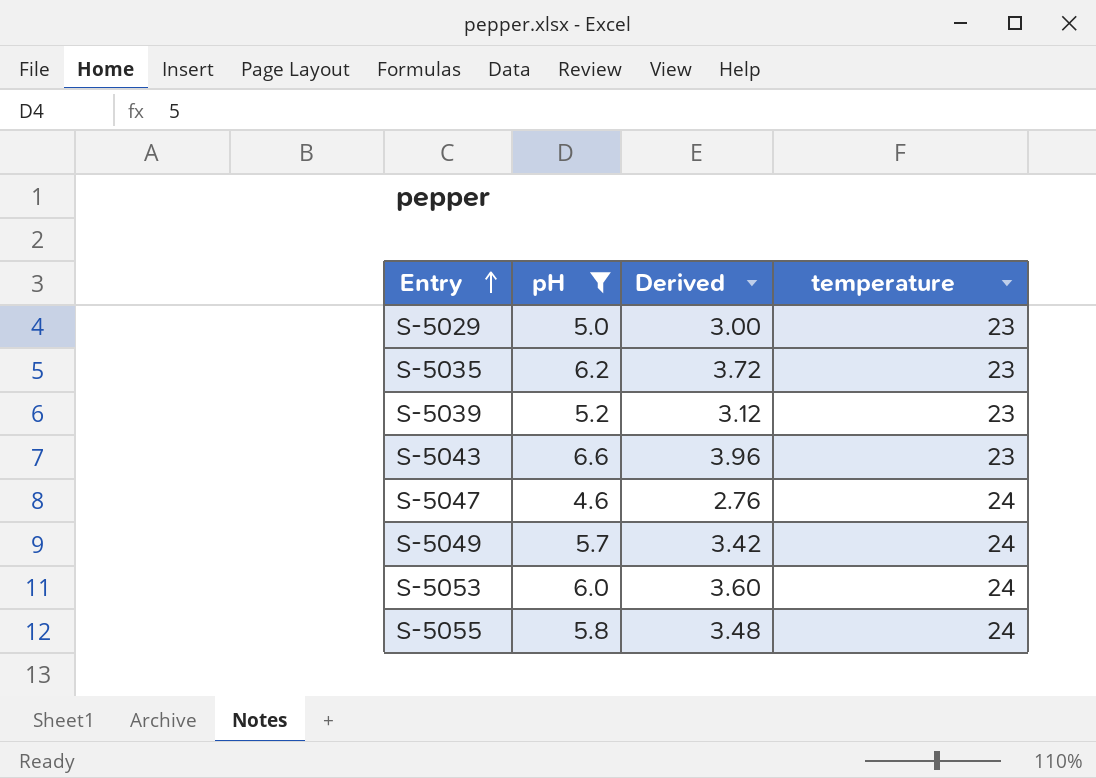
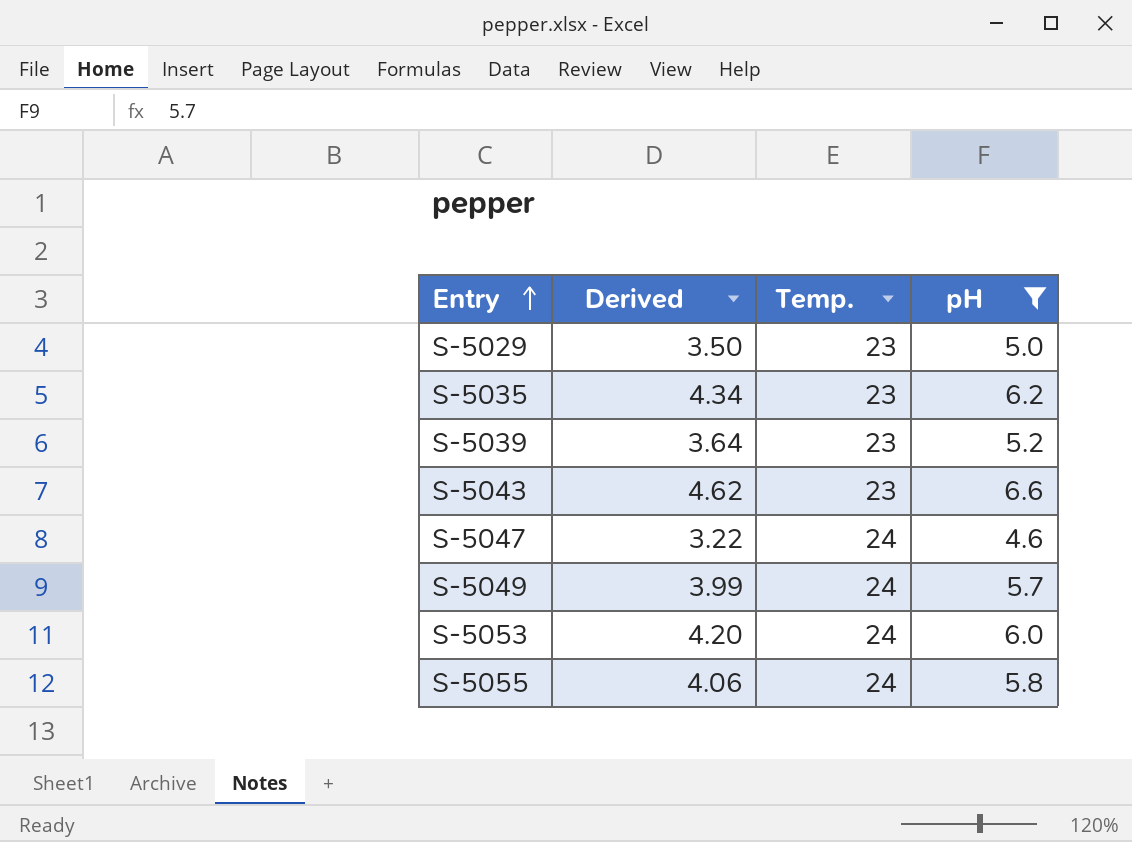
column Derived | formula: [pH] * 0.6 -> [pH] * 0.7
column name: temperature -> Temp.
column pH | position: 2 -> 4

